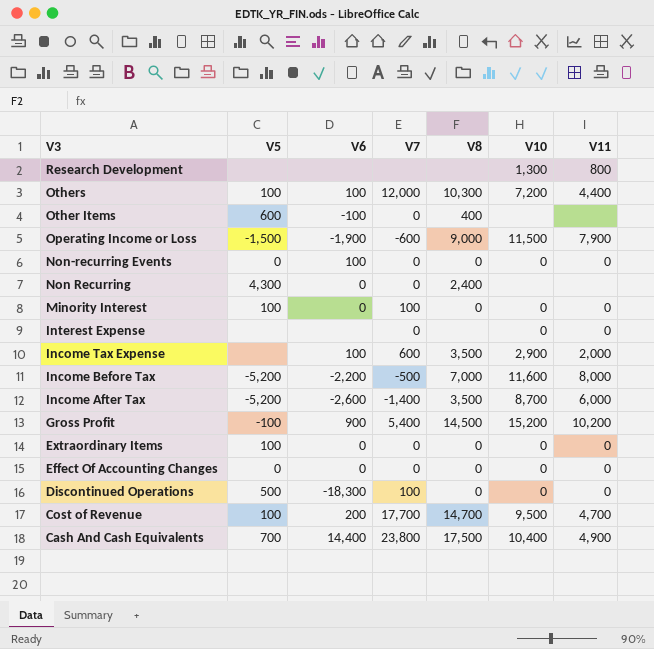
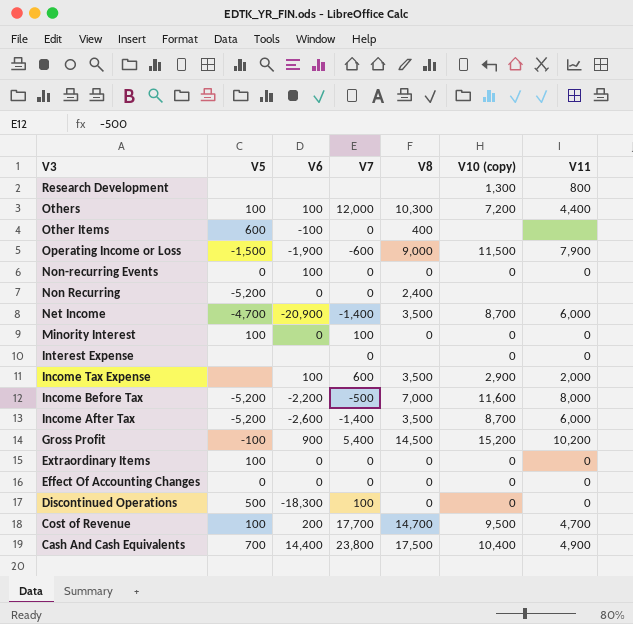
column name: V10 -> V10 (copy)
Non Recurring | V5: 4,300 -> -5,200
row Net Income: none -> -4,700 | -20,900 | -1,400 | 3,500 | 8,700 | 6,000

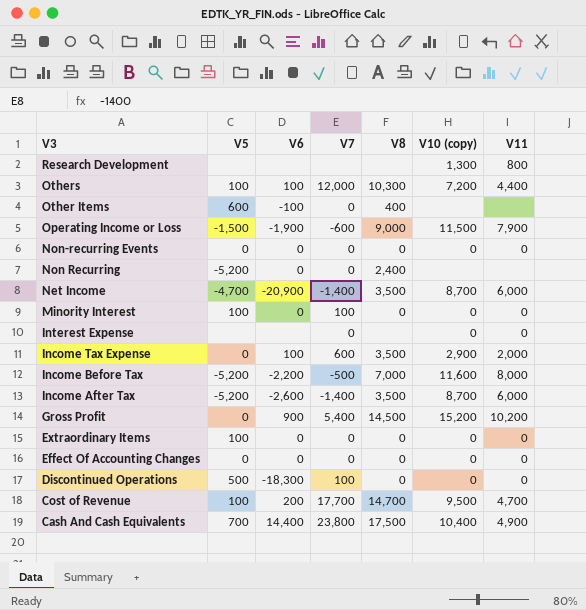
Non-recurring Events | V6: 100 -> 0
Income Tax Expense | V5: none -> 0
Gross Profit | V5: -100 -> 0

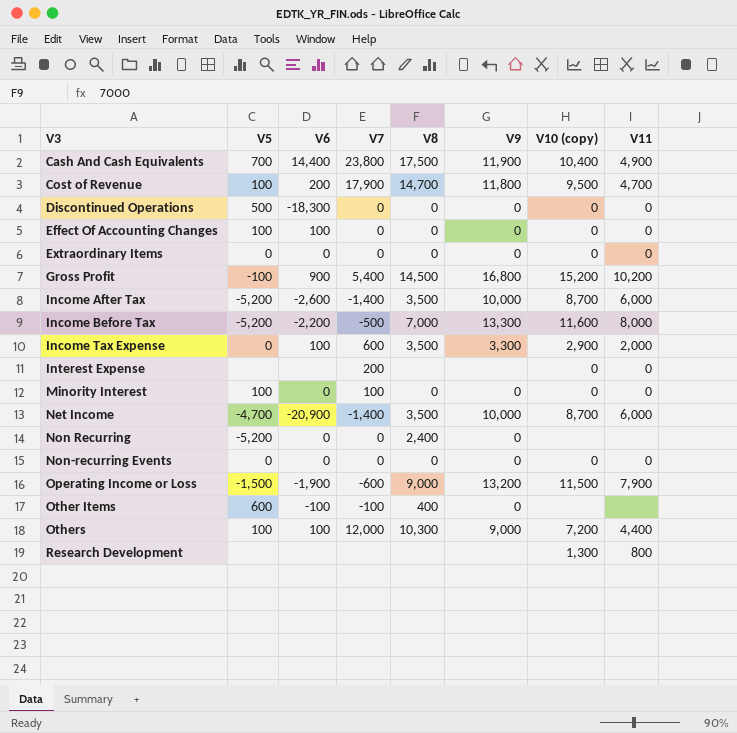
row order: V3 descending -> V3 ascending
column V9 | position: none -> 6
Cost of Revenue | V7: 17,700 -> 17,900
Discontinued Operations | V7: 100 -> 0
Effect Of Accounting Changes | V5: 0 -> 100
Effect Of Accounting Changes | V6: 0 -> 100
Extraordinary Items | V5: 100 -> 0
Gross Profit | V5: 0 -> -100
Interest Expense | V7: 0 -> 200
Other Items | V7: 0 -> -100

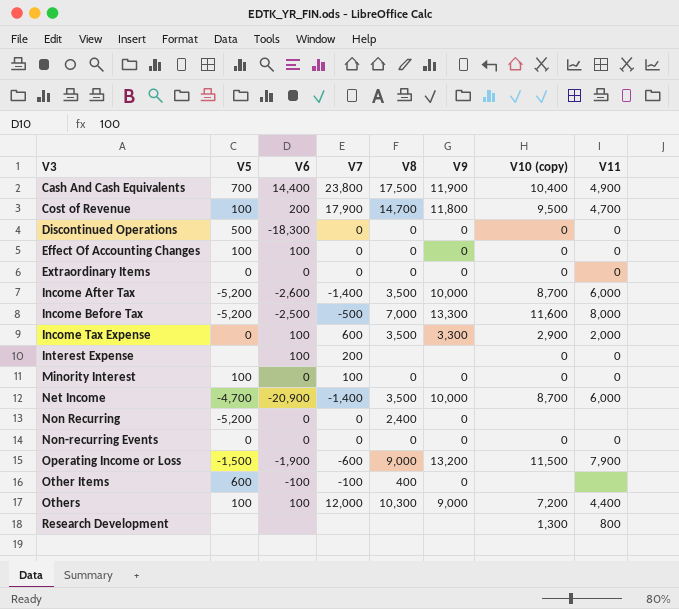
row Gross Profit: -100 | 900 | 5,400 | 14,500 | 16,800 | 15,200 | 10,200 -> none
Income Before Tax | V6: -2,200 -> -2,500
Interest Expense | V6: none -> 100

